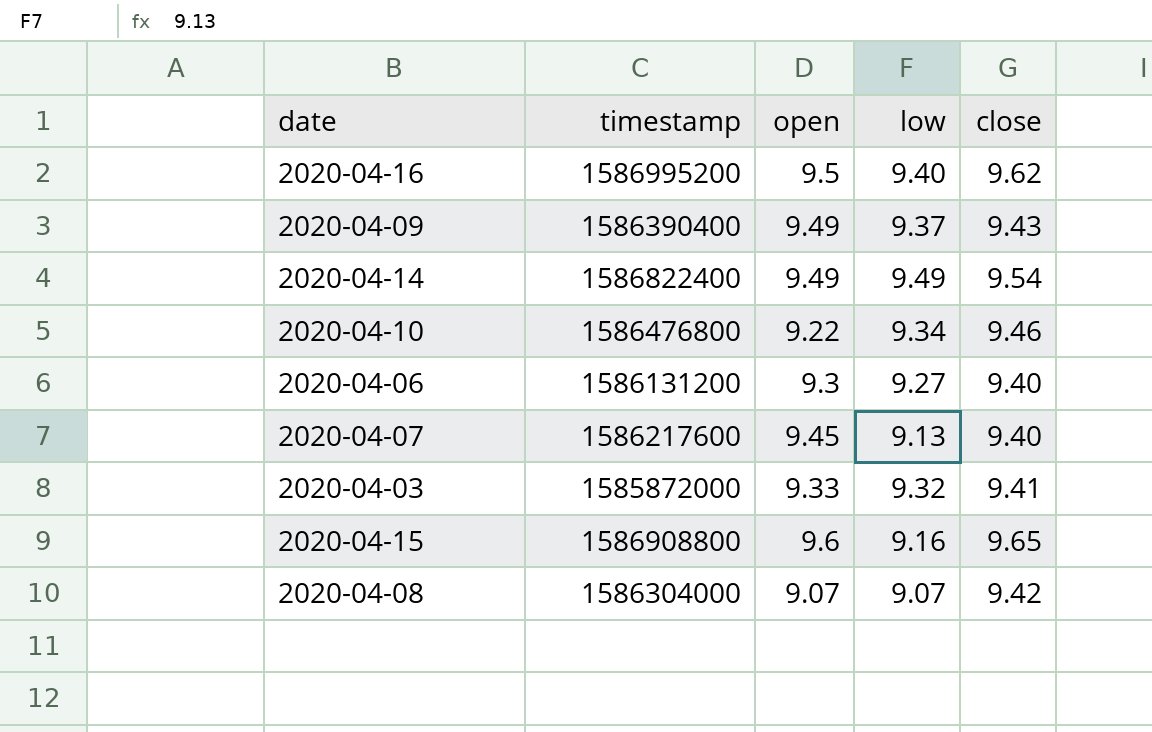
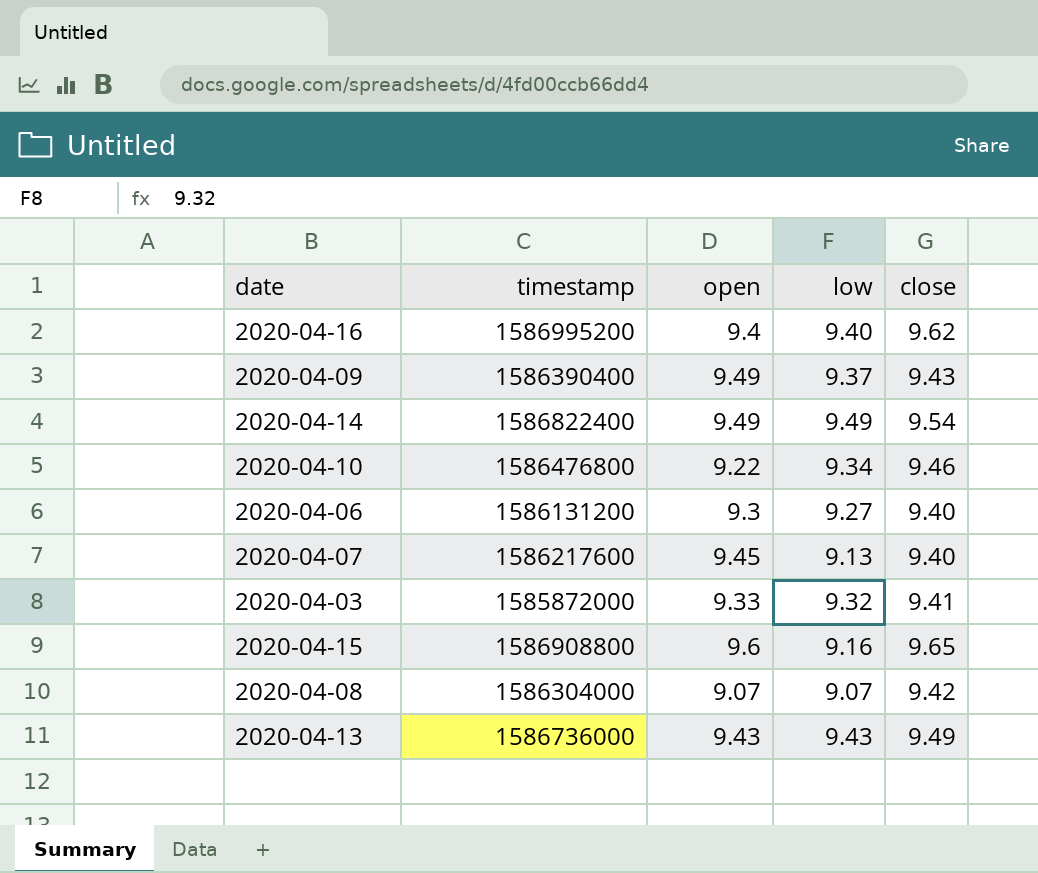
2020-04-16 | open: 9.5 -> 9.4
row 2020-04-13: none -> 1586736000 | 9.43 | 9.43 | 9.49

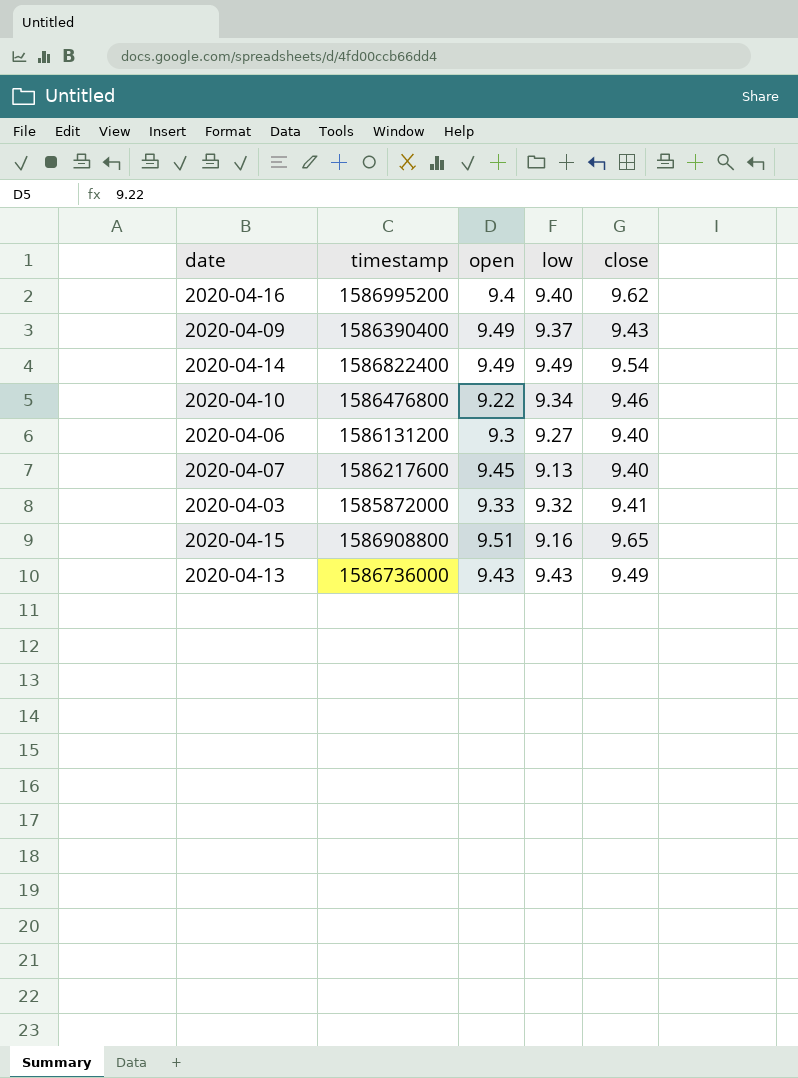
row 2020-04-08: 1586304000 | 9.07 | 9.07 | 9.42 -> none
2020-04-15 | open: 9.6 -> 9.51

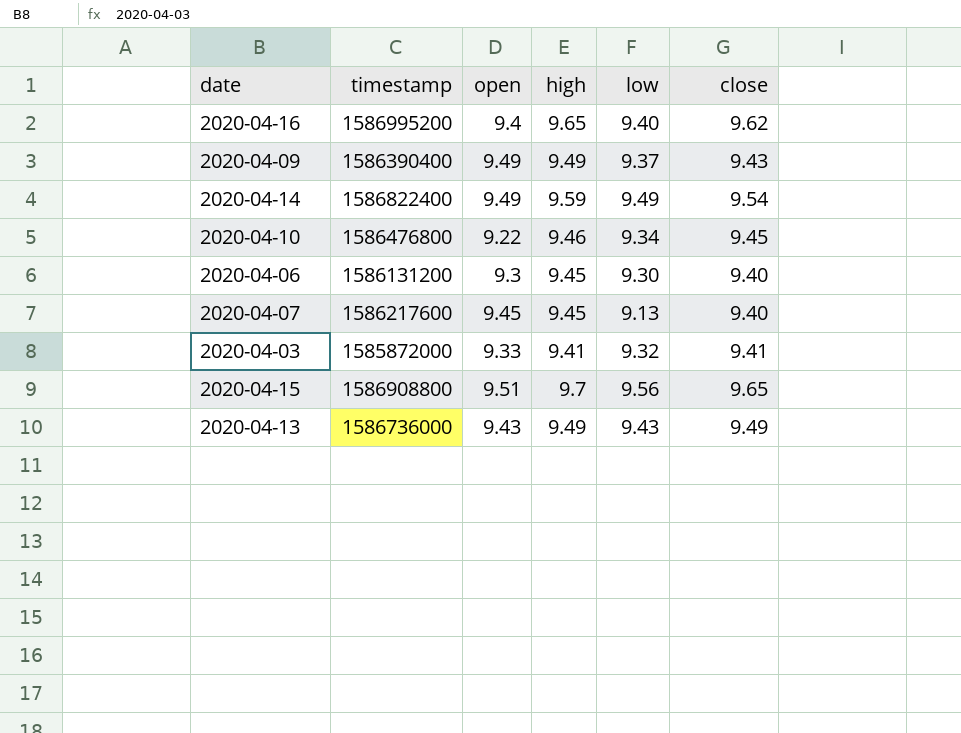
column high | position: none -> 4
2020-04-10 | close: 9.46 -> 9.45
2020-04-06 | low: 9.27 -> 9.30
2020-04-15 | low: 9.16 -> 9.56

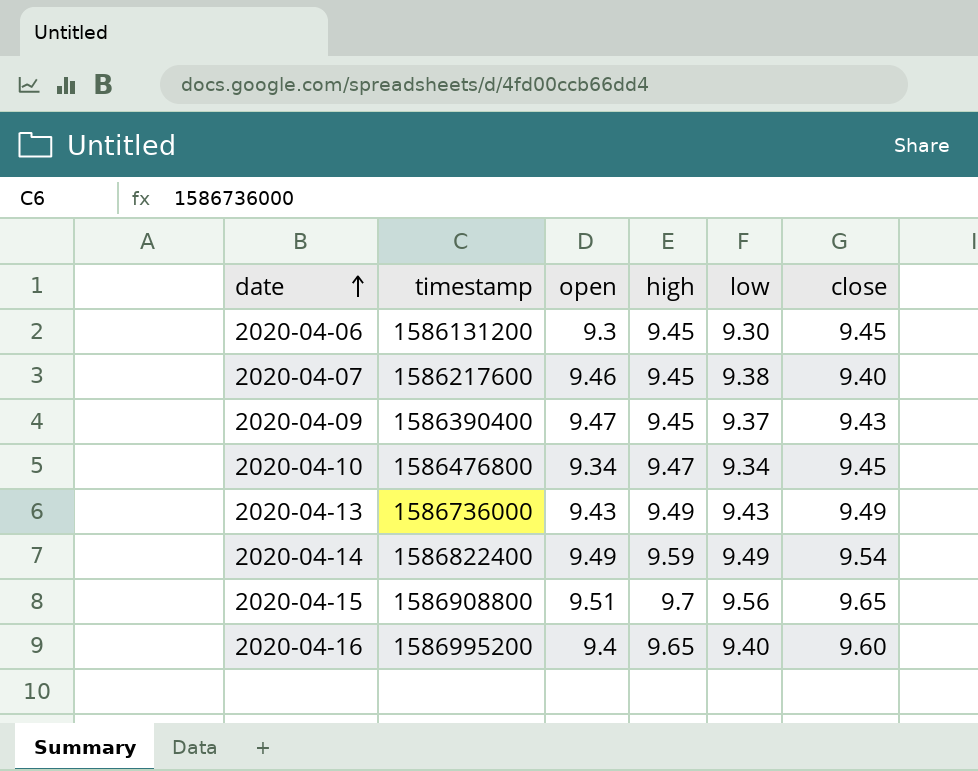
row order: none -> date ascending
row 2020-04-03: 1585872000 | 9.33 | 9.41 | 9.32 | 9.41 -> none
2020-04-06 | close: 9.40 -> 9.45
2020-04-07 | open: 9.45 -> 9.46
2020-04-07 | low: 9.13 -> 9.38
2020-04-09 | open: 9.49 -> 9.47
2020-04-09 | high: 9.49 -> 9.45
2020-04-10 | open: 9.22 -> 9.34
2020-04-10 | high: 9.46 -> 9.47
2020-04-16 | close: 9.62 -> 9.60

